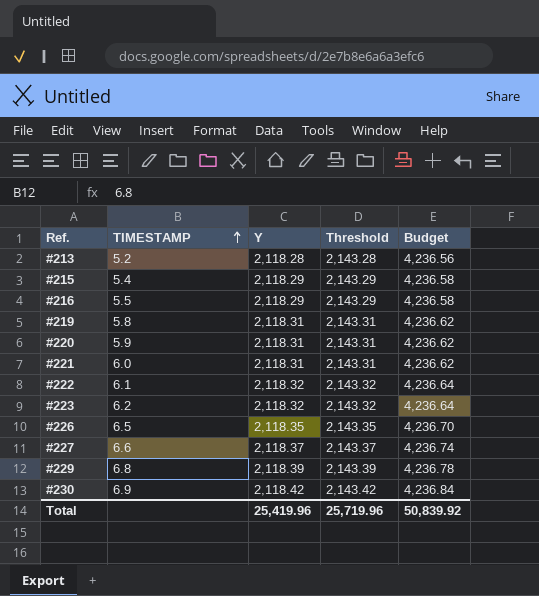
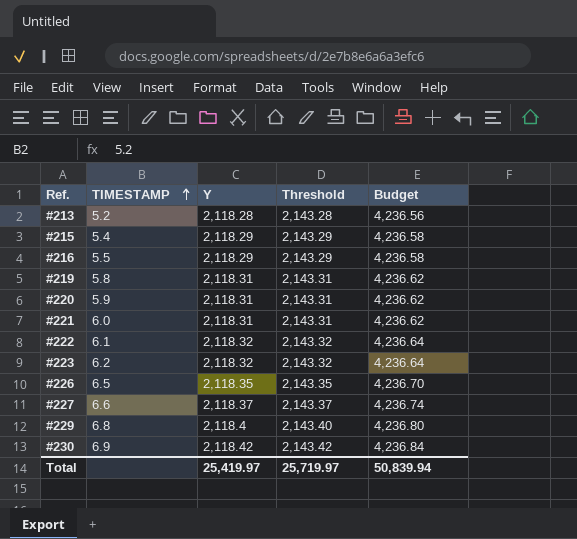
#229 | Y: 2,118.39 -> 2,118.4
#229 | Threshold: 2,143.39 -> 2,143.40
#229 | Budget: 4,236.78 -> 4,236.80
Total | Y: 25,419.96 -> 25,419.97
Total | Threshold: 25,719.96 -> 25,719.97
Total | Budget: 50,839.92 -> 50,839.94

